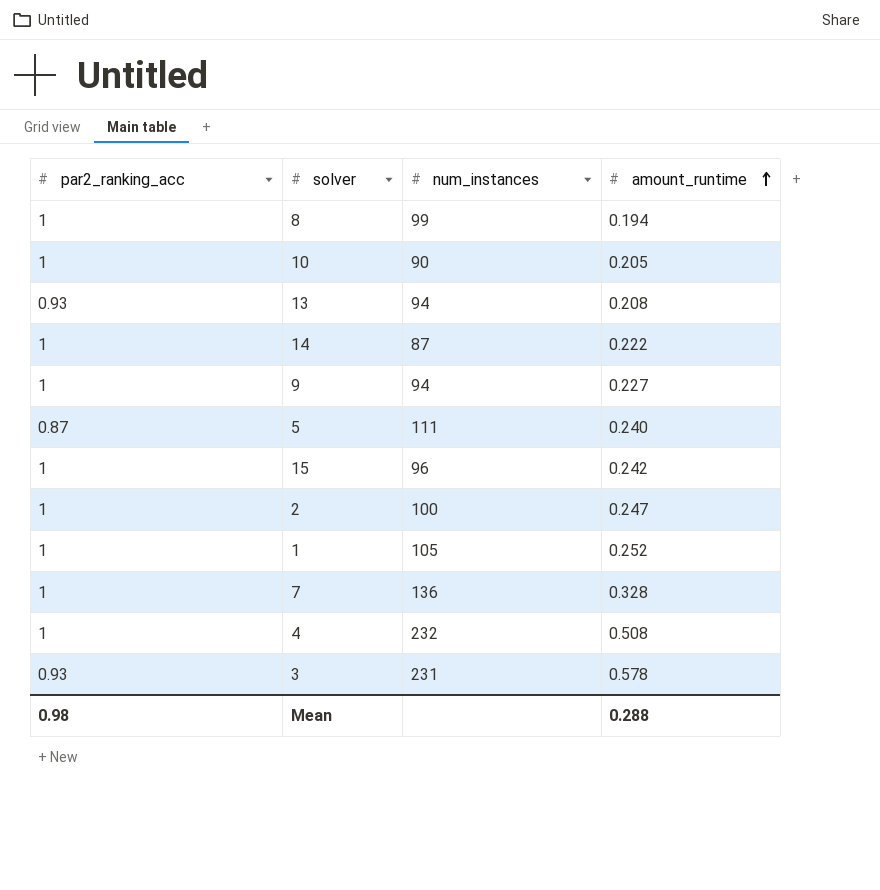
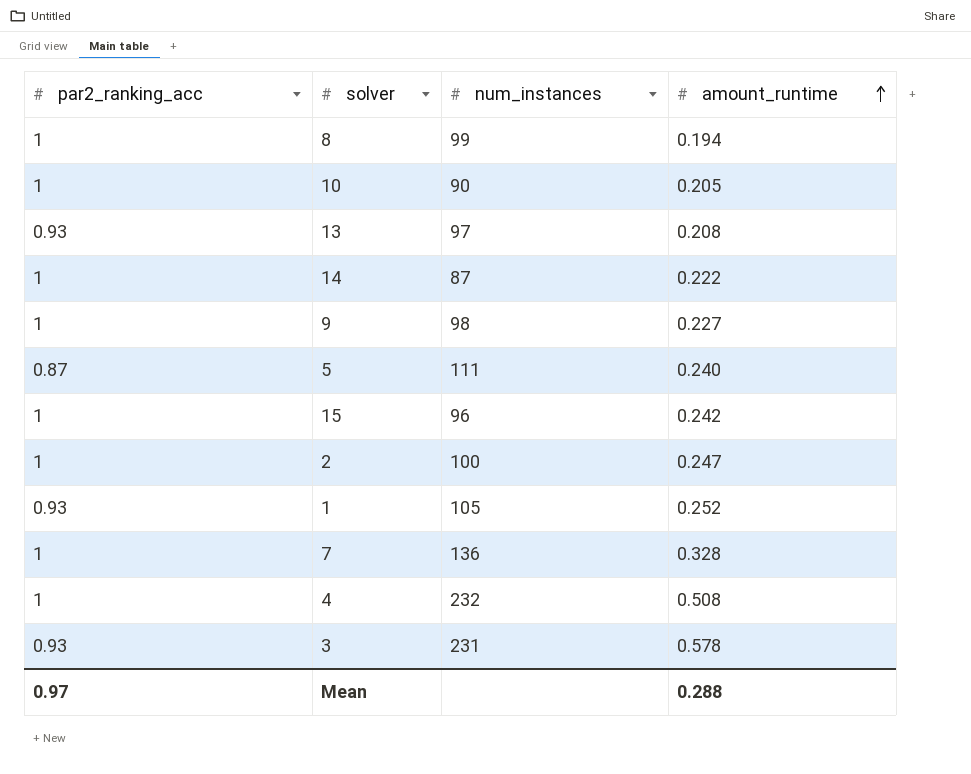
13 | num_instances: 94 -> 97
9 | num_instances: 94 -> 98
1 | par2_ranking_acc: 1 -> 0.93
Mean | par2_ranking_acc: 0.98 -> 0.97

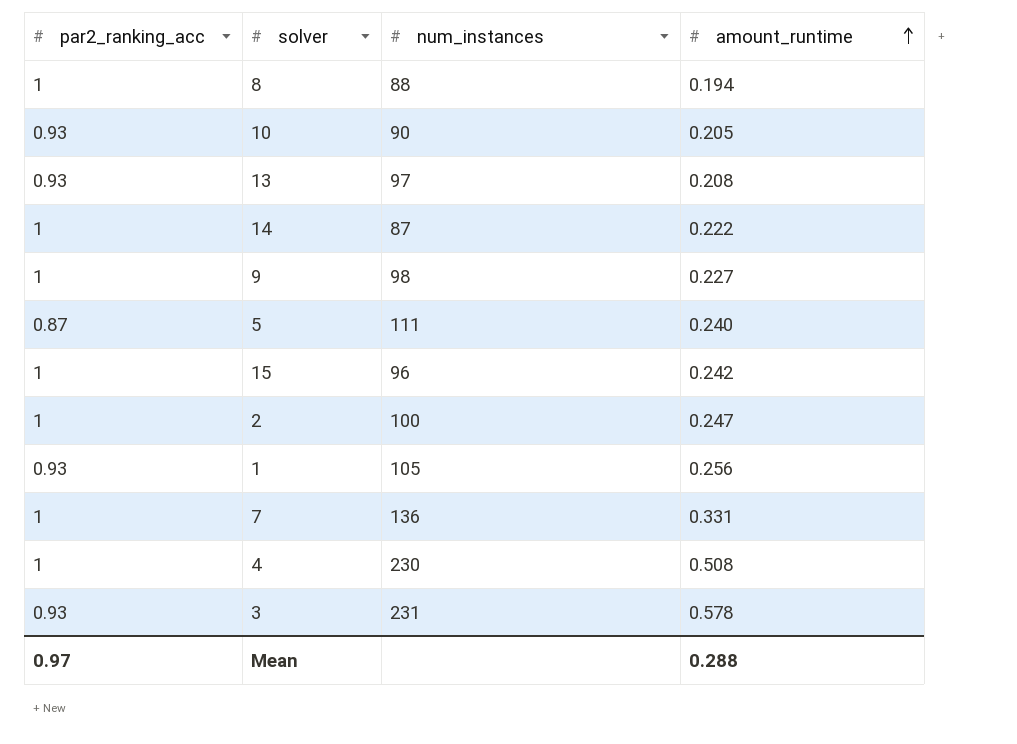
8 | num_instances: 99 -> 88
10 | par2_ranking_acc: 1 -> 0.93
1 | amount_runtime: 0.252 -> 0.256
7 | amount_runtime: 0.328 -> 0.331
4 | num_instances: 232 -> 230

